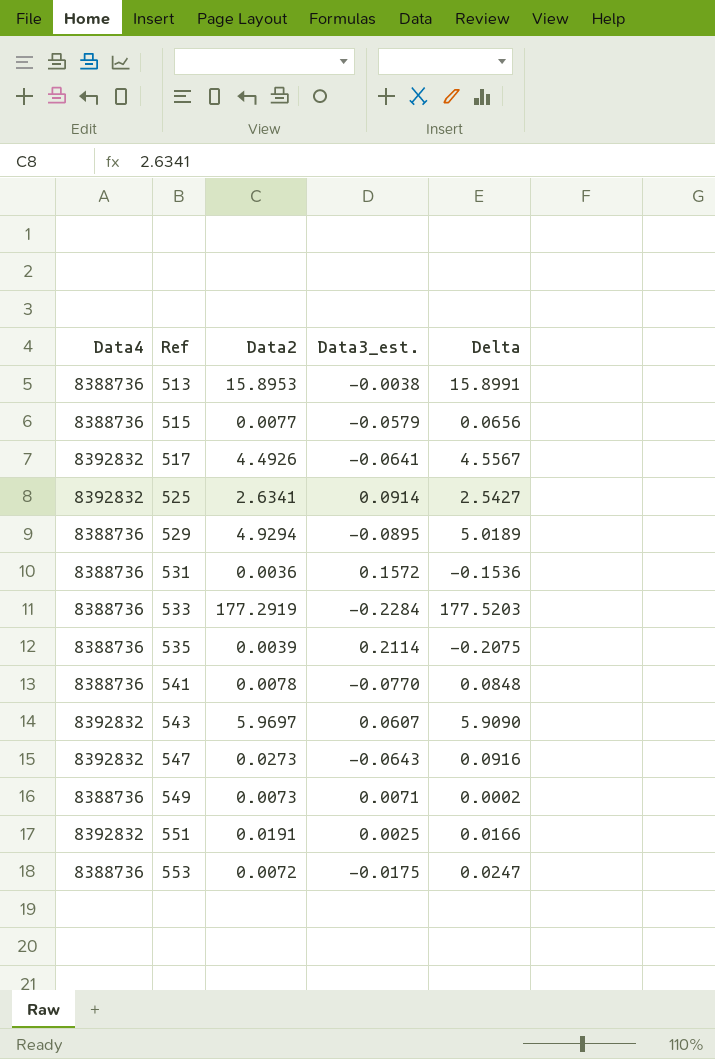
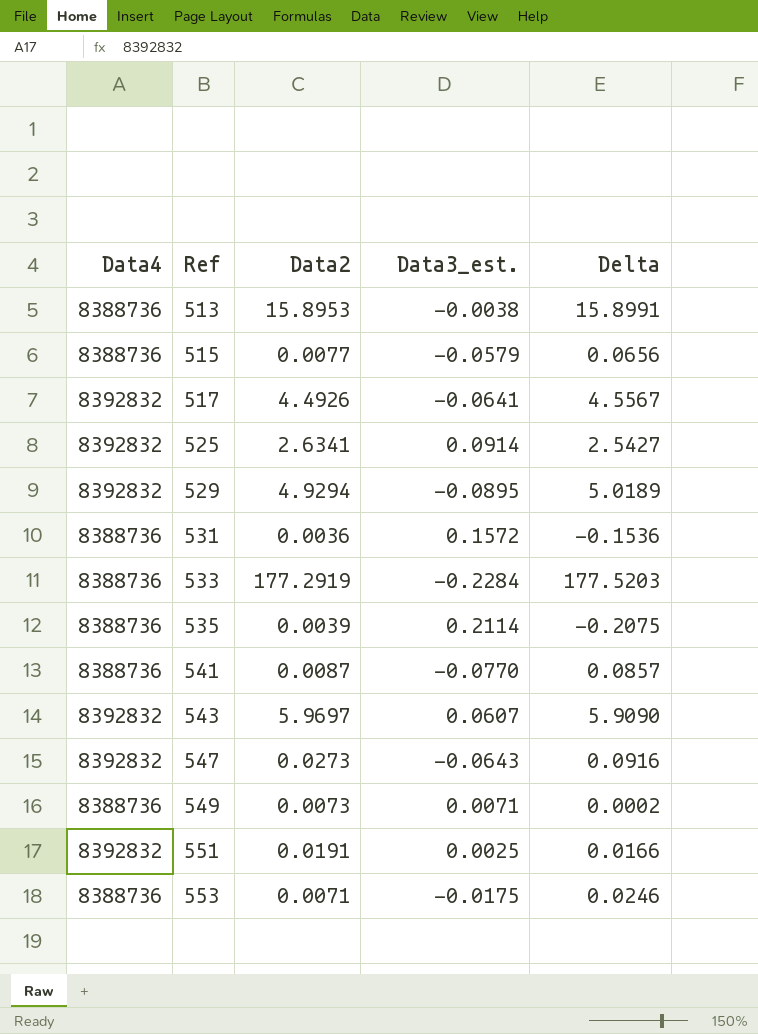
529 | Data4: 8388736 -> 8392832
541 | Data2: 0.0078 -> 0.0087
541 | Delta: 0.0848 -> 0.0857
553 | Data2: 0.0072 -> 0.0071
553 | Delta: 0.0247 -> 0.0246

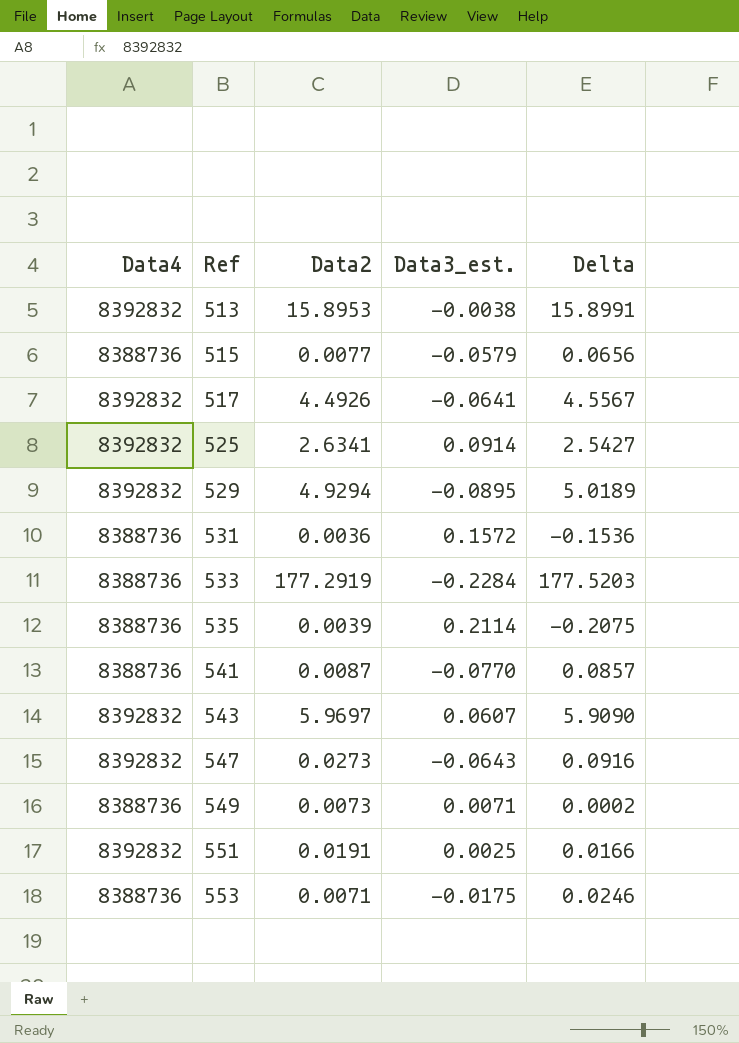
513 | Data4: 8388736 -> 8392832

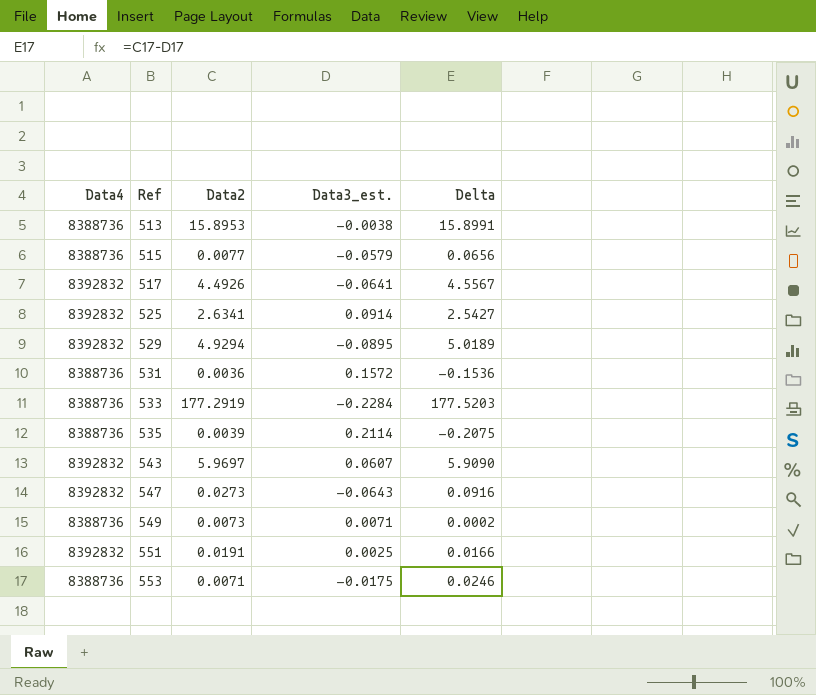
row 541: 8388736 | 0.0087 | -0.0770 | 0.0857 -> none
513 | Data4: 8392832 -> 8388736

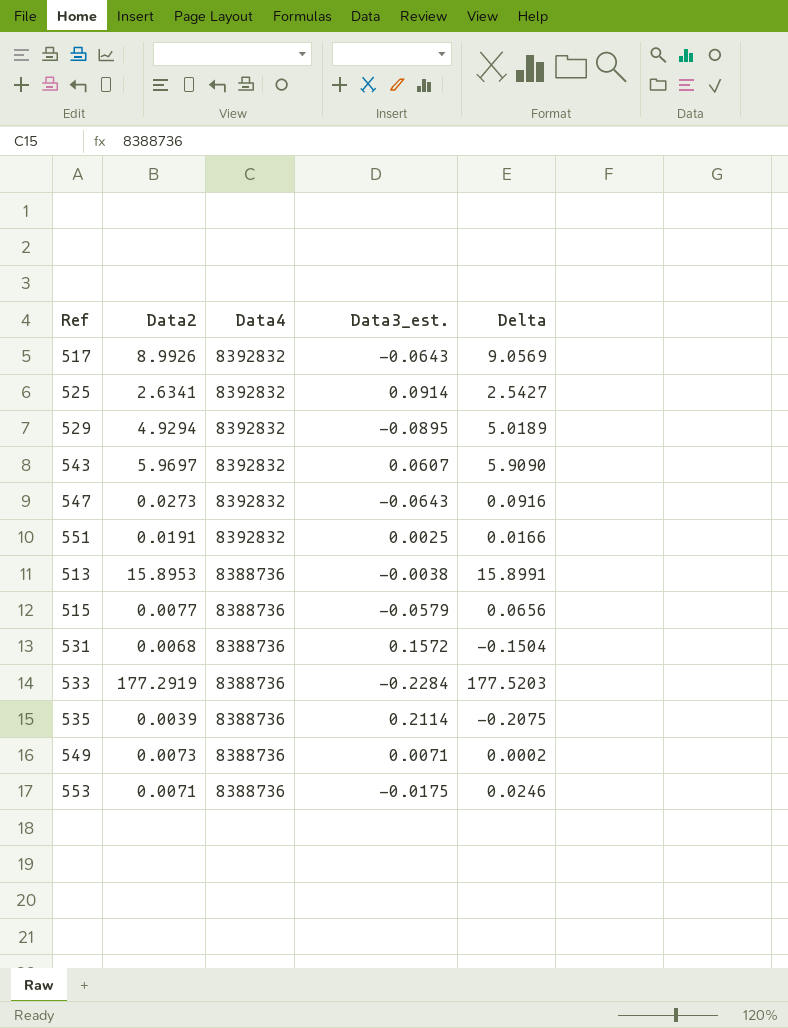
row order: Ref ascending -> Data4 descending
column Data4 | position: 1 -> 3
517 | Data2: 4.4926 -> 8.9926
517 | Data3_est.: -0.0641 -> -0.0643
517 | Delta: 4.5567 -> 9.0569
531 | Data2: 0.0036 -> 0.0068
531 | Delta: -0.1536 -> -0.1504

